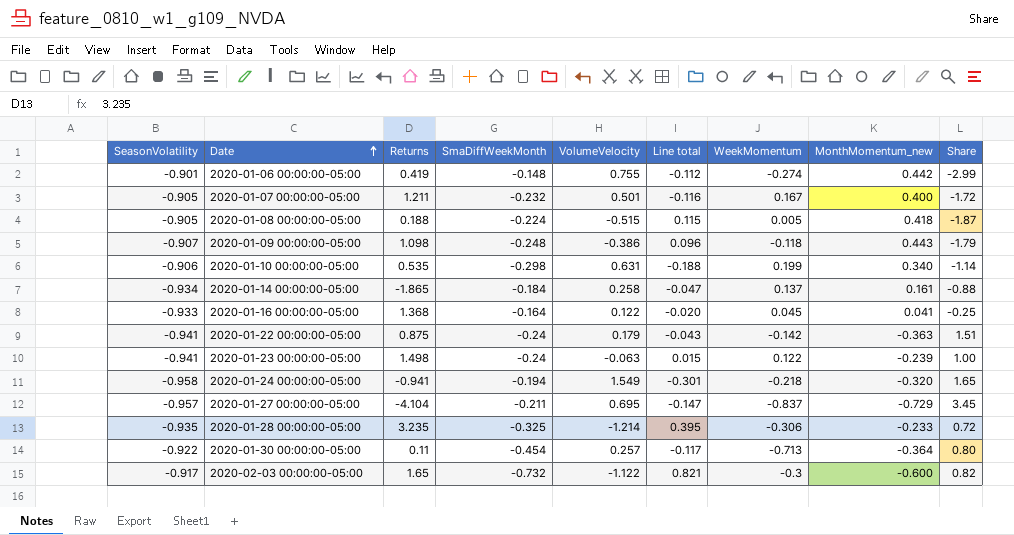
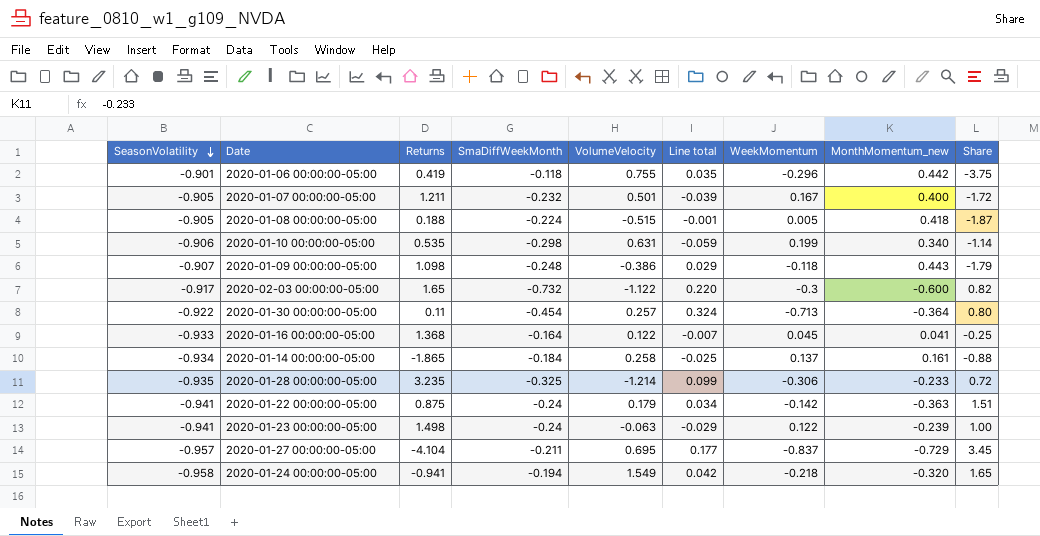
row order: Date ascending -> SeasonVolatility descending
column Line total | formula: [SmaDiffWeekMonth] * [VolumeVelocity] -> [SmaDiffWeekMonth] * [WeekMomentum]
2020-01-06 00:00:00-05:00 | SmaDiffWeekMonth: -0.148 -> -0.118
2020-01-06 00:00:00-05:00 | WeekMomentum: -0.274 -> -0.296
2020-01-06 00:00:00-05:00 | Share: -2.99 -> -3.75

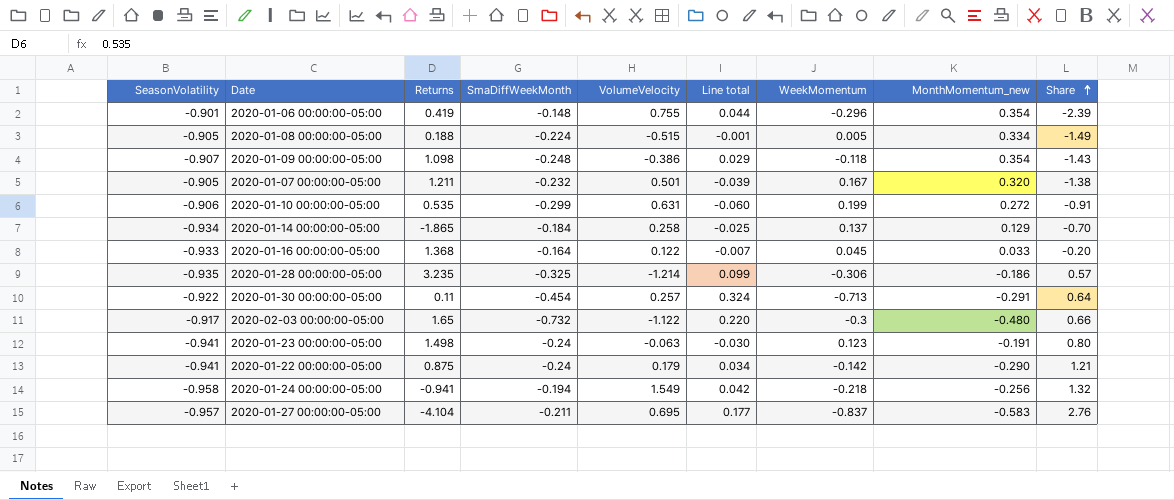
row order: SeasonVolatility descending -> Share ascending
2020-01-06 00:00:00-05:00 | SmaDiffWeekMonth: -0.118 -> -0.148
2020-01-06 00:00:00-05:00 | Line total: 0.035 -> 0.044
2020-01-06 00:00:00-05:00 | MonthMomentum_new: 0.442 -> 0.354
2020-01-06 00:00:00-05:00 | Share: -3.75 -> -2.39
2020-01-08 00:00:00-05:00 | MonthMomentum_new: 0.418 -> 0.334
2020-01-08 00:00:00-05:00 | Share: -1.87 -> -1.49
2020-01-09 00:00:00-05:00 | MonthMomentum_new: 0.443 -> 0.354
2020-01-09 00:00:00-05:00 | Share: -1.79 -> -1.43
2020-01-07 00:00:00-05:00 | MonthMomentum_new: 0.400 -> 0.320
2020-01-07 00:00:00-05:00 | Share: -1.72 -> -1.38
2020-01-10 00:00:00-05:00 | SmaDiffWeekMonth: -0.298 -> -0.299
2020-01-10 00:00:00-05:00 | Line total: -0.059 -> -0.060
2020-01-10 00:00:00-05:00 | MonthMomentum_new: 0.340 -> 0.272
2020-01-10 00:00:00-05:00 | Share: -1.14 -> -0.91
2020-01-14 00:00:00-05:00 | MonthMomentum_new: 0.161 -> 0.129
2020-01-14 00:00:00-05:00 | Share: -0.88 -> -0.70
2020-01-16 00:00:00-05:00 | MonthMomentum_new: 0.041 -> 0.033
2020-01-16 00:00:00-05:00 | Share: -0.25 -> -0.20
2020-01-28 00:00:00-05:00 | MonthMomentum_new: -0.233 -> -0.186
2020-01-28 00:00:00-05:00 | Share: 0.72 -> 0.57
2020-01-30 00:00:00-05:00 | MonthMomentum_new: -0.364 -> -0.291
2020-01-30 00:00:00-05:00 | Share: 0.80 -> 0.64
2020-02-03 00:00:00-05:00 | MonthMomentum_new: -0.600 -> -0.480
2020-02-03 00:00:00-05:00 | Share: 0.82 -> 0.66
2020-01-23 00:00:00-05:00 | Line total: -0.029 -> -0.030
2020-01-23 00:00:00-05:00 | WeekMomentum: 0.122 -> 0.123
2020-01-23 00:00:00-05:00 | MonthMomentum_new: -0.239 -> -0.191
2020-01-23 00:00:00-05:00 | Share: 1.00 -> 0.80
2020-01-22 00:00:00-05:00 | MonthMomentum_new: -0.363 -> -0.290
2020-01-22 00:00:00-05:00 | Share: 1.51 -> 1.21
2020-01-24 00:00:00-05:00 | MonthMomentum_new: -0.320 -> -0.256
2020-01-24 00:00:00-05:00 | Share: 1.65 -> 1.32
2020-01-27 00:00:00-05:00 | MonthMomentum_new: -0.729 -> -0.583
2020-01-27 00:00:00-05:00 | Share: 3.45 -> 2.76

